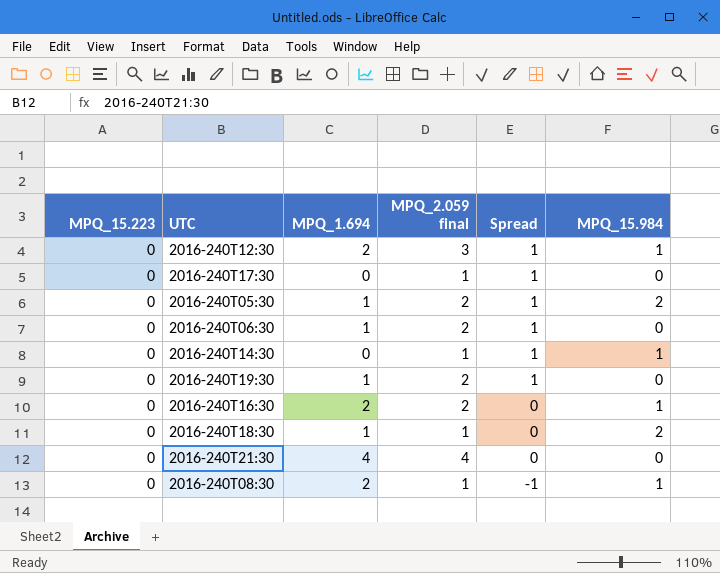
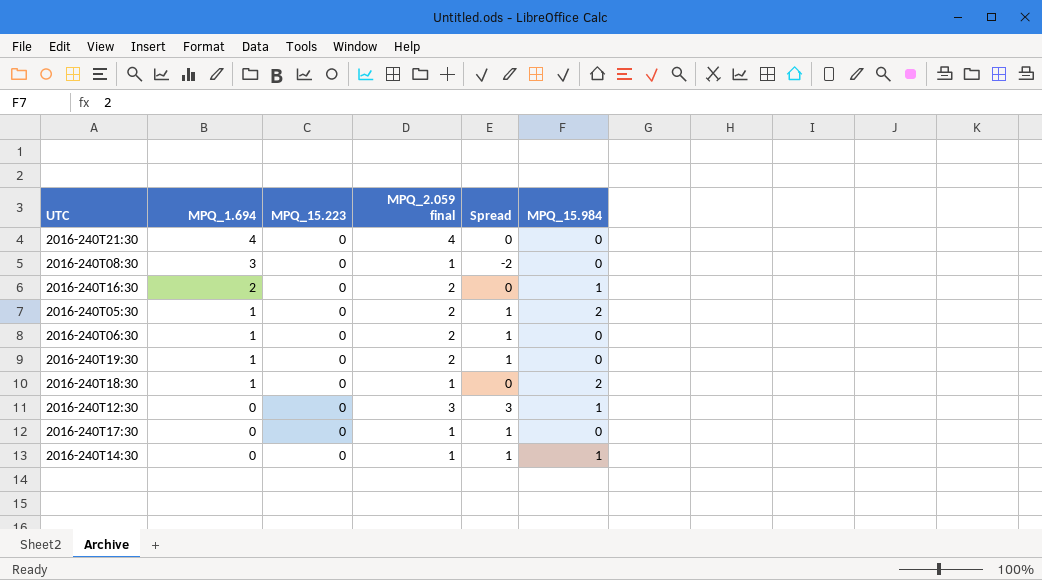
row order: Spread descending -> MPQ_1.694 descending
column MPQ_15.223 | position: 1 -> 3
2016-240T08:30 | MPQ_1.694: 2 -> 3
2016-240T08:30 | Spread: -1 -> -2
2016-240T08:30 | MPQ_15.984: 1 -> 0
2016-240T12:30 | MPQ_1.694: 2 -> 0
2016-240T12:30 | Spread: 1 -> 3

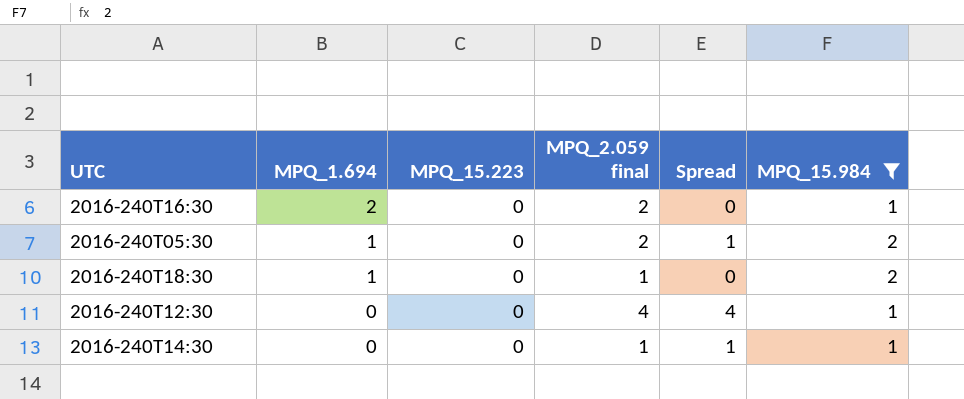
filter: none -> MPQ_15.984 != 0
2016-240T12:30 | MPQ_2.059 final: 3 -> 4
2016-240T12:30 | Spread: 3 -> 4

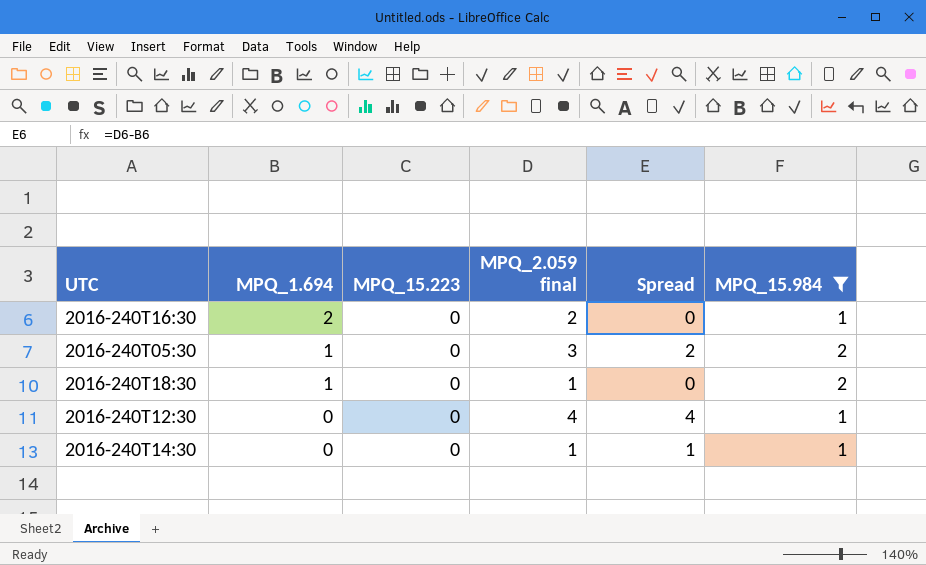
2016-240T05:30 | MPQ_2.059 final: 2 -> 3
2016-240T05:30 | Spread: 1 -> 2

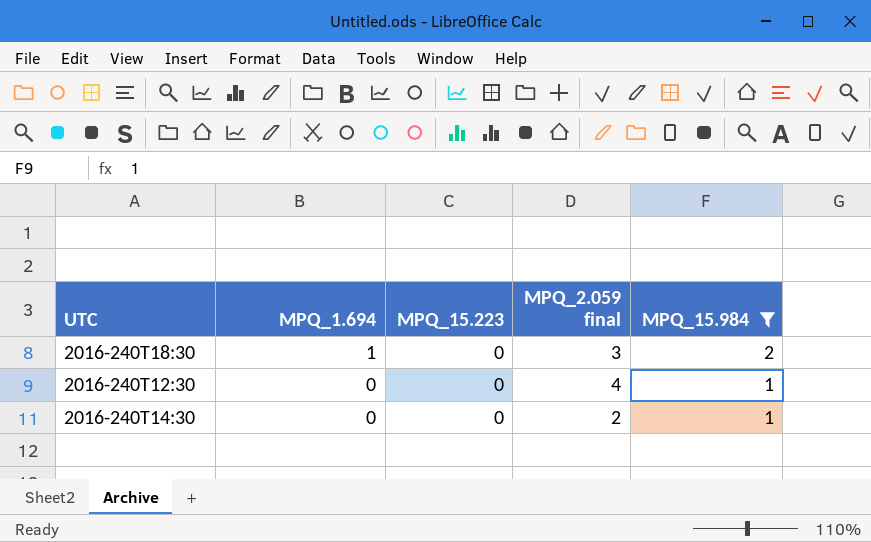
column Spread | formula: [MPQ_2.059 final] - [MPQ_1.694] -> none
row 2016-240T16:30: 2 | 0 | 2 | 0 | 1 -> none
row 2016-240T05:30: 1 | 0 | 3 | 2 | 2 -> none
2016-240T18:30 | MPQ_2.059 final: 1 -> 3
2016-240T14:30 | MPQ_2.059 final: 1 -> 2

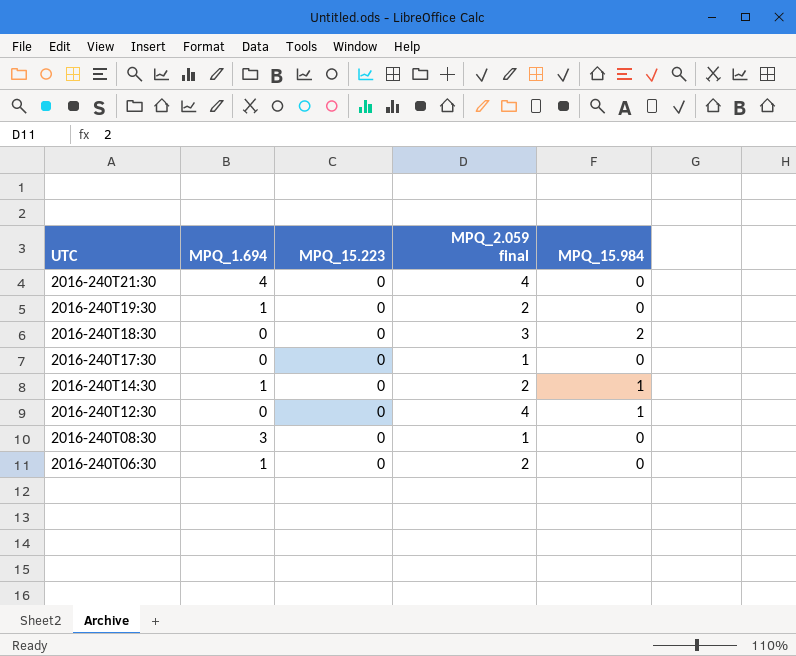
filter: MPQ_15.984 != 0 -> none
row order: MPQ_1.694 descending -> UTC descending
2016-240T18:30 | MPQ_1.694: 1 -> 0
2016-240T14:30 | MPQ_1.694: 0 -> 1

